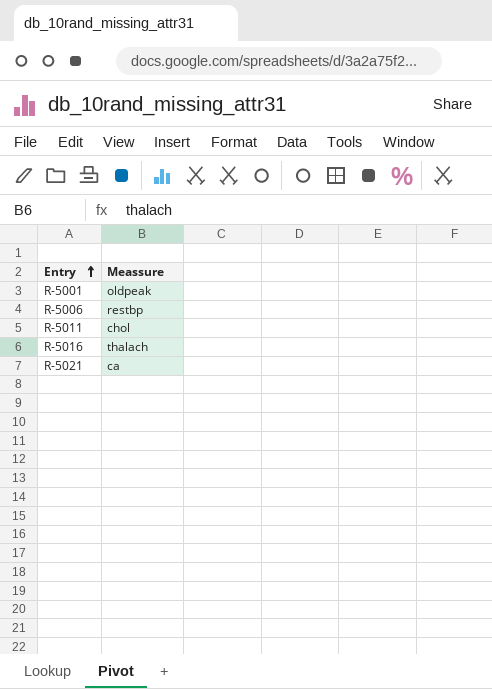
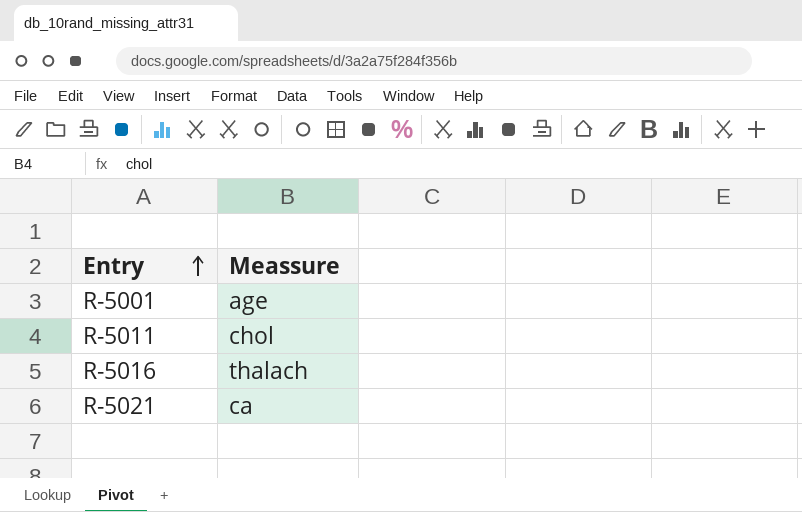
row R-5006: restbp -> none
R-5001 | Meassure: oldpeak -> age

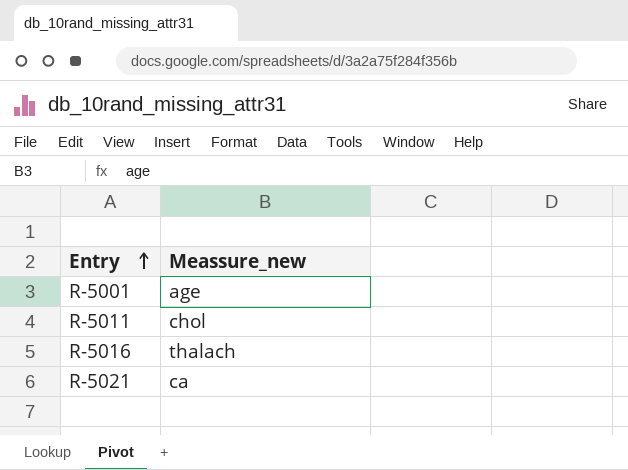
column name: Meassure -> Meassure_new

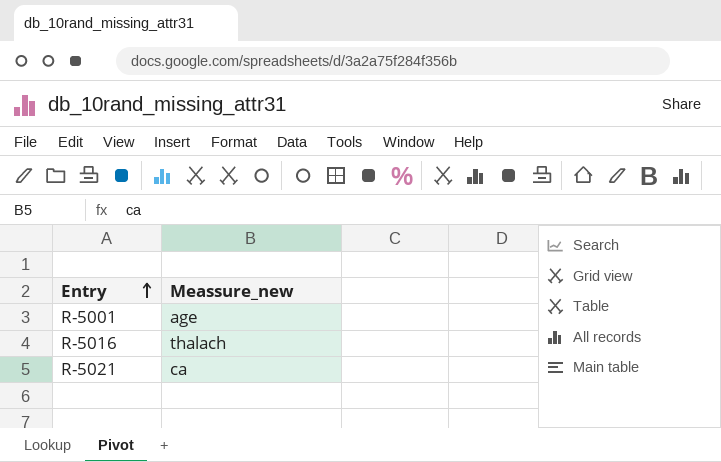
row R-5011: chol -> none

